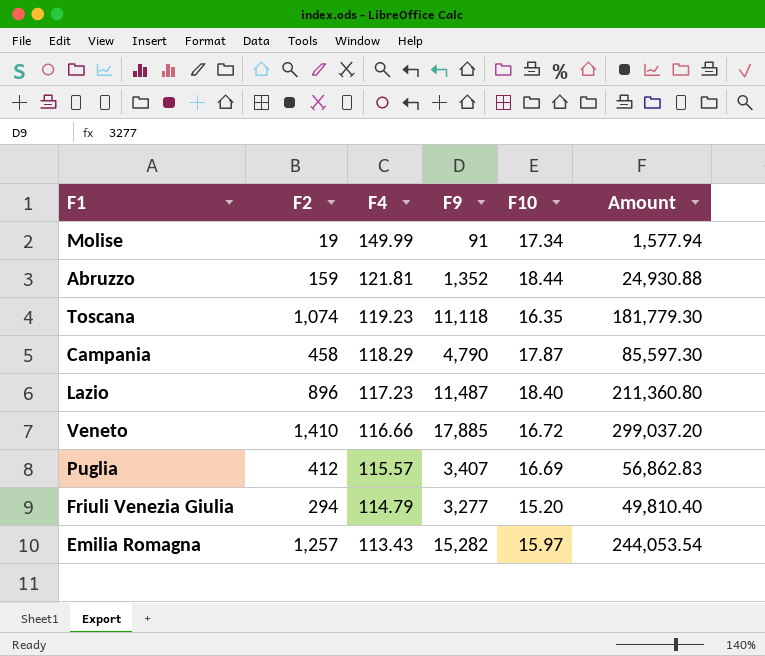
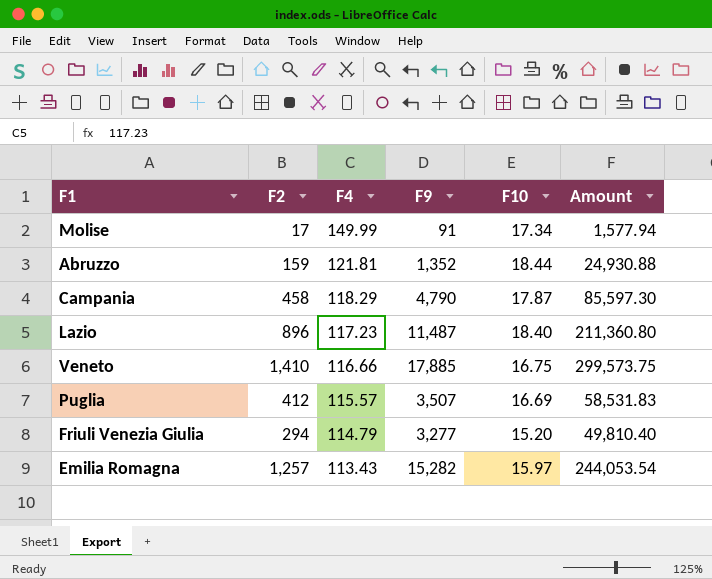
row Toscana: 1,074 | 119.23 | 11,118 | 16.35 | 181,779.30 -> none
Molise | F2: 19 -> 17
Veneto | F10: 16.72 -> 16.75
Veneto | Amount: 299,037.20 -> 299,573.75
Puglia | F9: 3,407 -> 3,507
Puglia | Amount: 56,862.83 -> 58,531.83

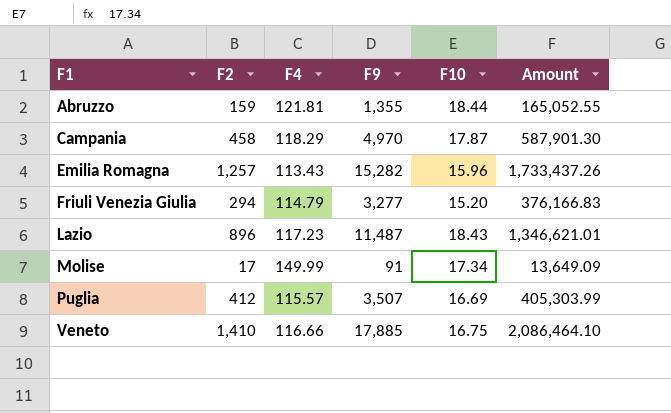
row order: F4 descending -> F1 ascending
column Amount | formula: [F9] * [F10] -> [F4] * [F9]
Abruzzo | F9: 1,352 -> 1,355
Campania | F9: 4,790 -> 4,970
Emilia Romagna | F10: 15.97 -> 15.96
Lazio | F10: 18.40 -> 18.43

